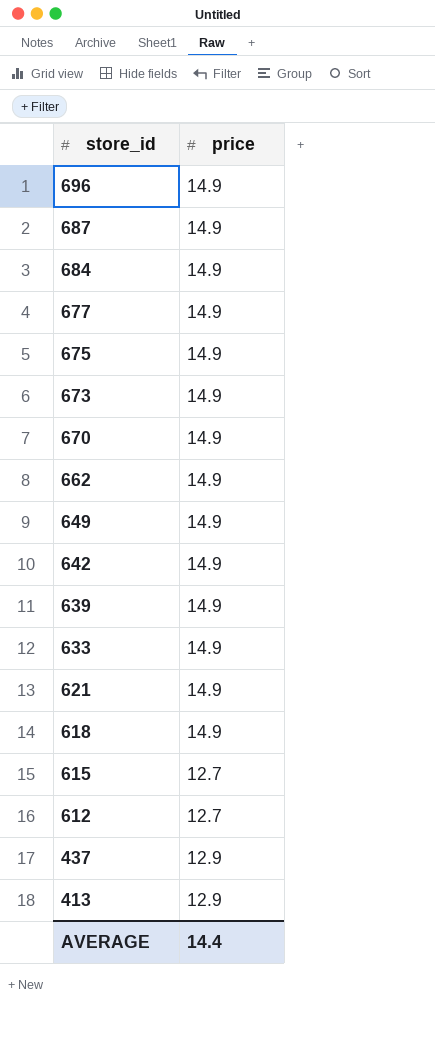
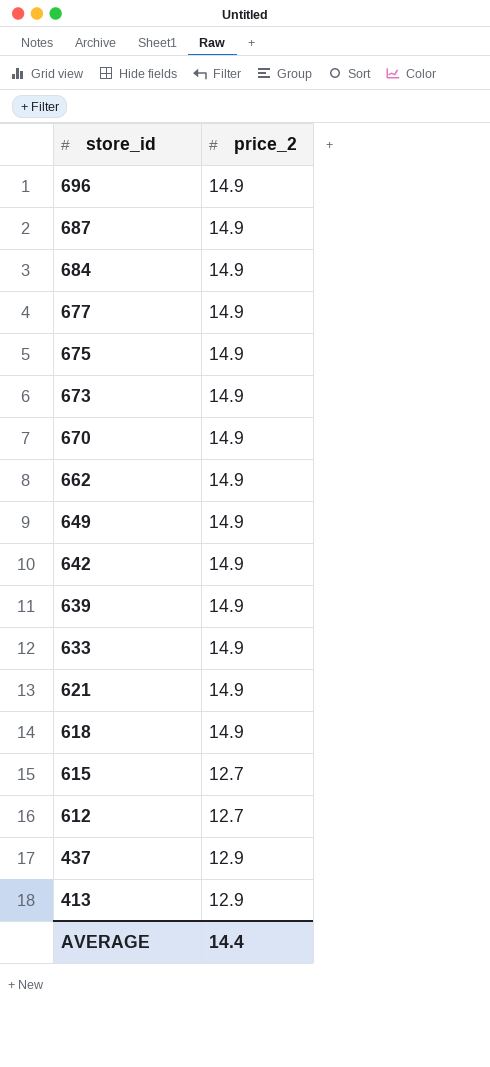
column name: price -> price_2

